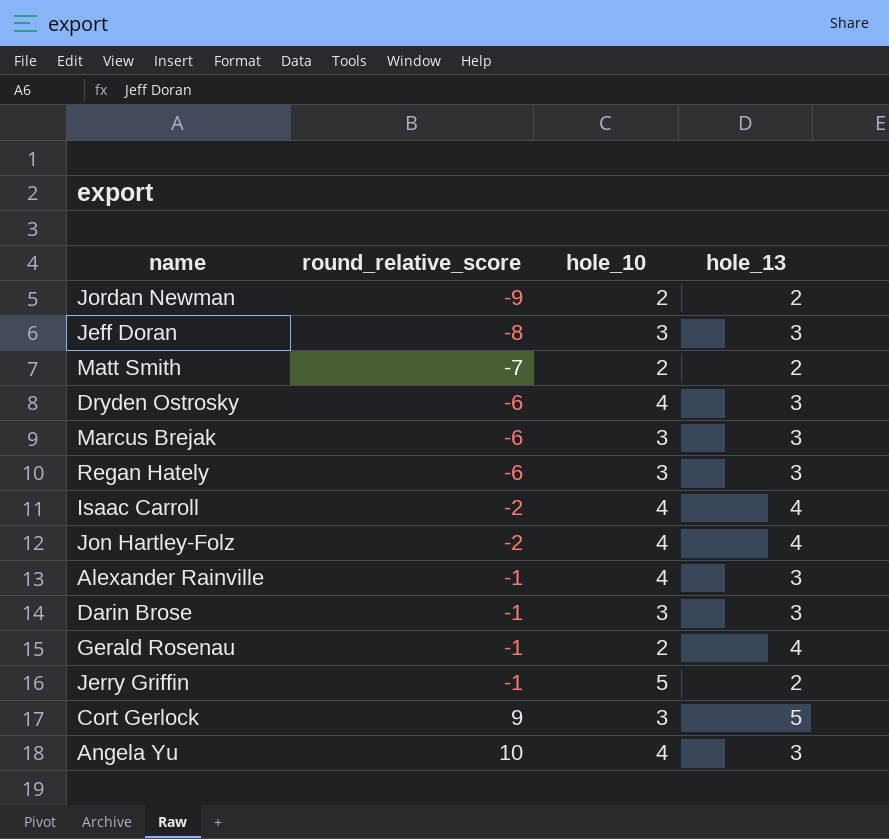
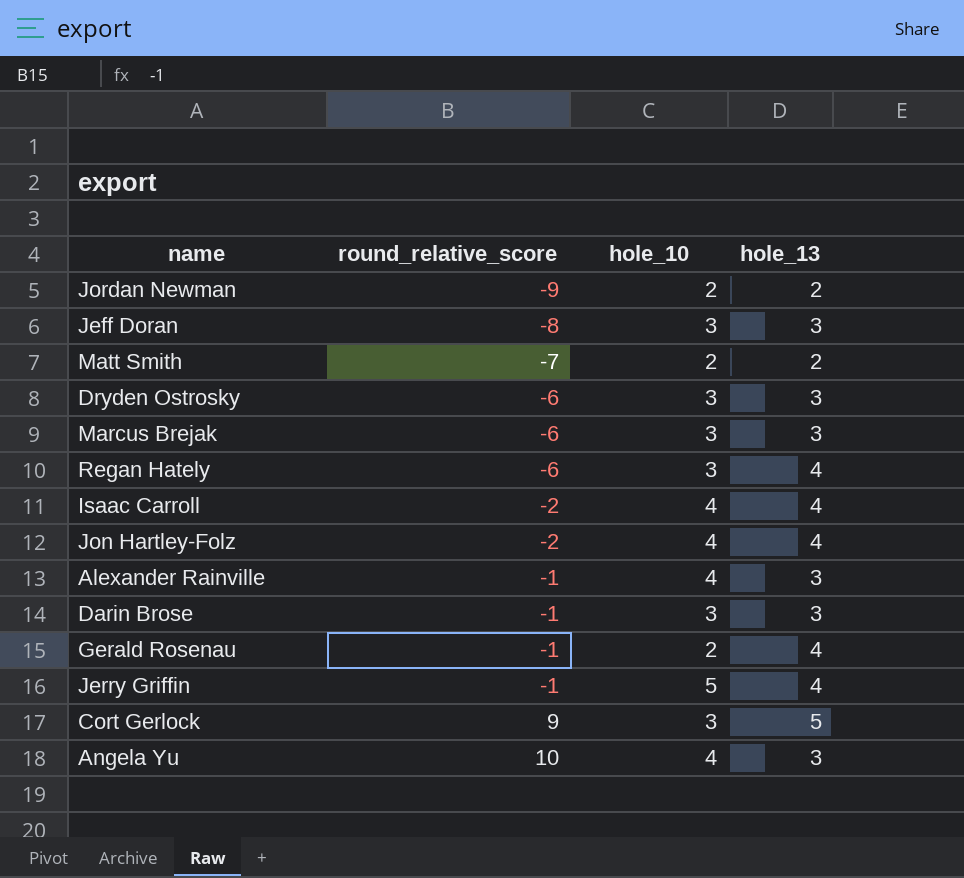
Dryden Ostrosky | hole_10: 4 -> 3
Regan Hately | hole_13: 3 -> 4
Jerry Griffin | hole_13: 2 -> 4

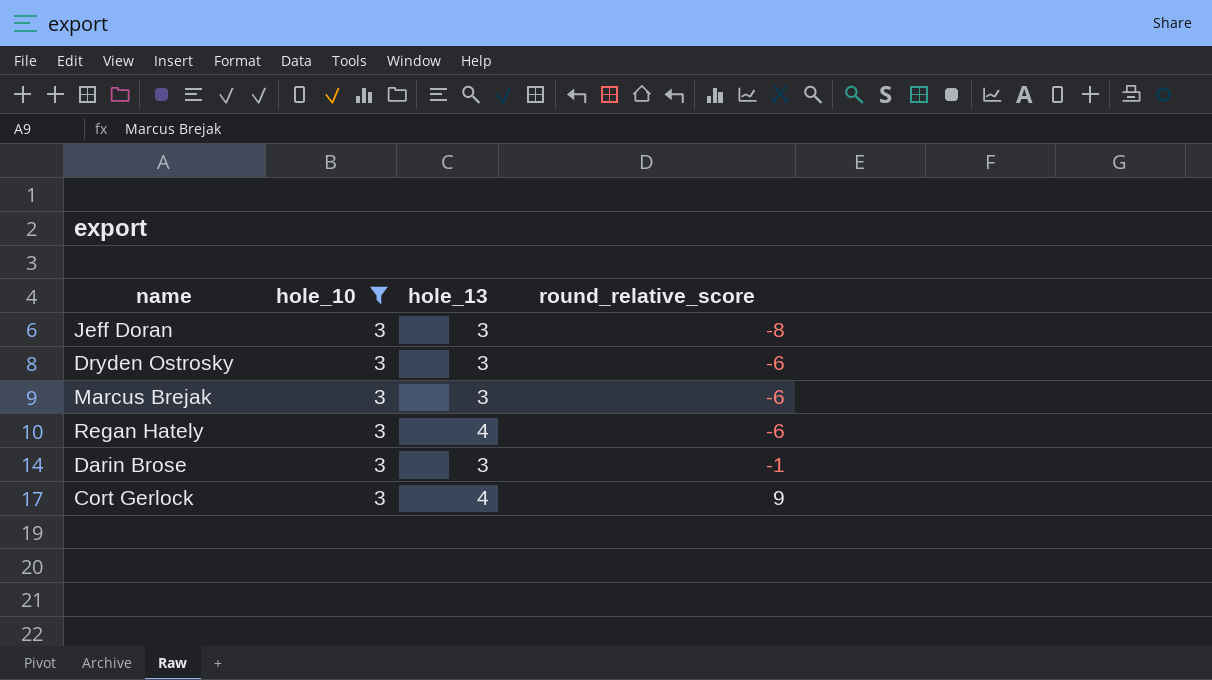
filter: none -> hole_10 = 3
column round_relative_score | position: 2 -> 4
Cort Gerlock | hole_13: 5 -> 4

